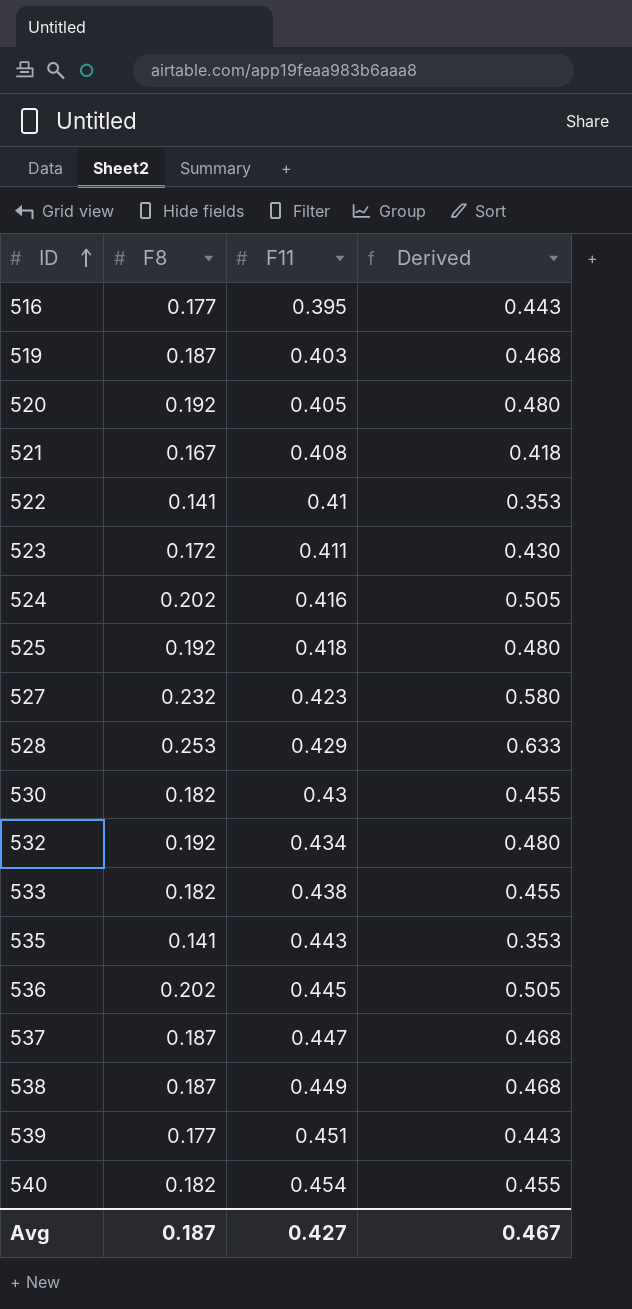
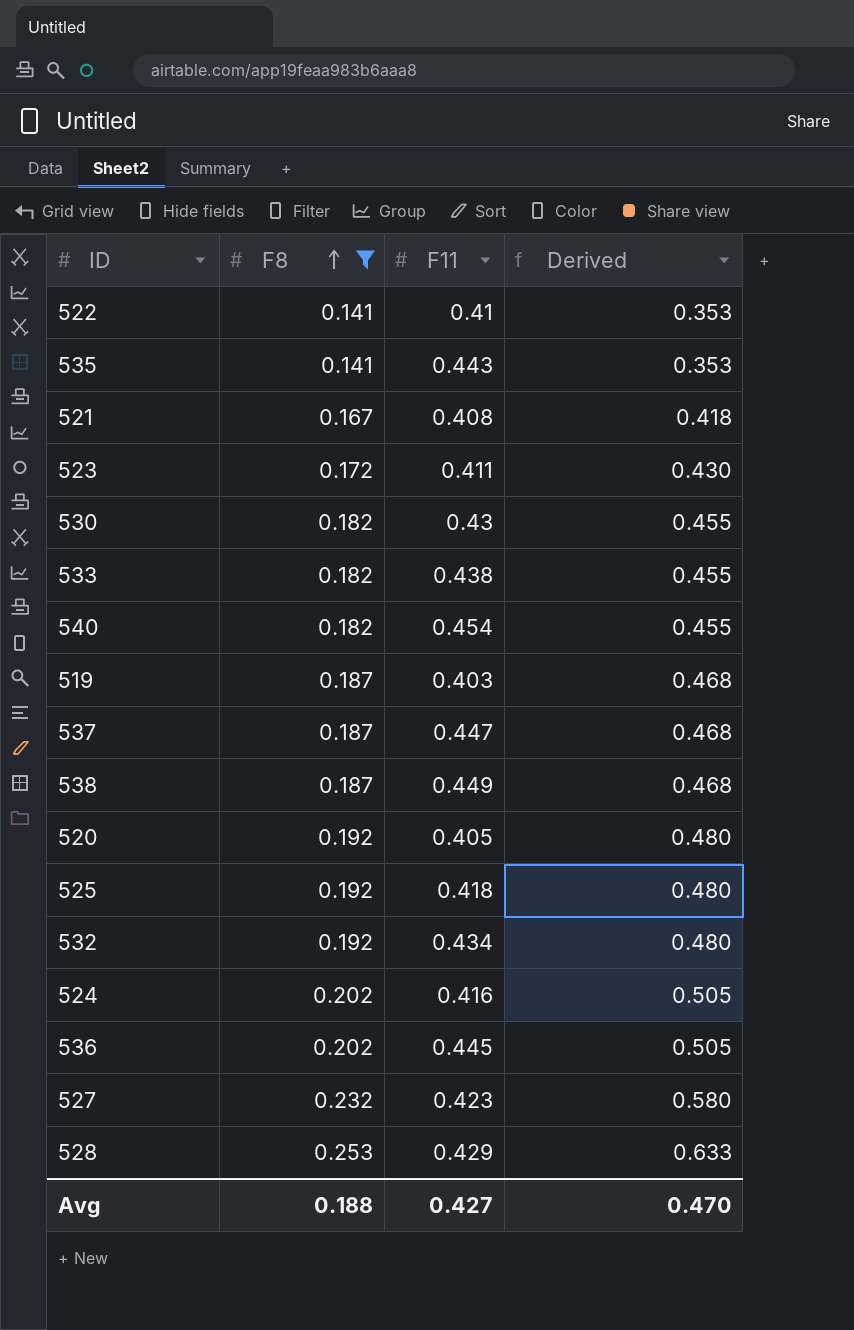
filter: none -> F8 != 0.177
row order: ID ascending -> F8 ascending
Avg | F8: 0.187 -> 0.188
Avg | Derived: 0.467 -> 0.470

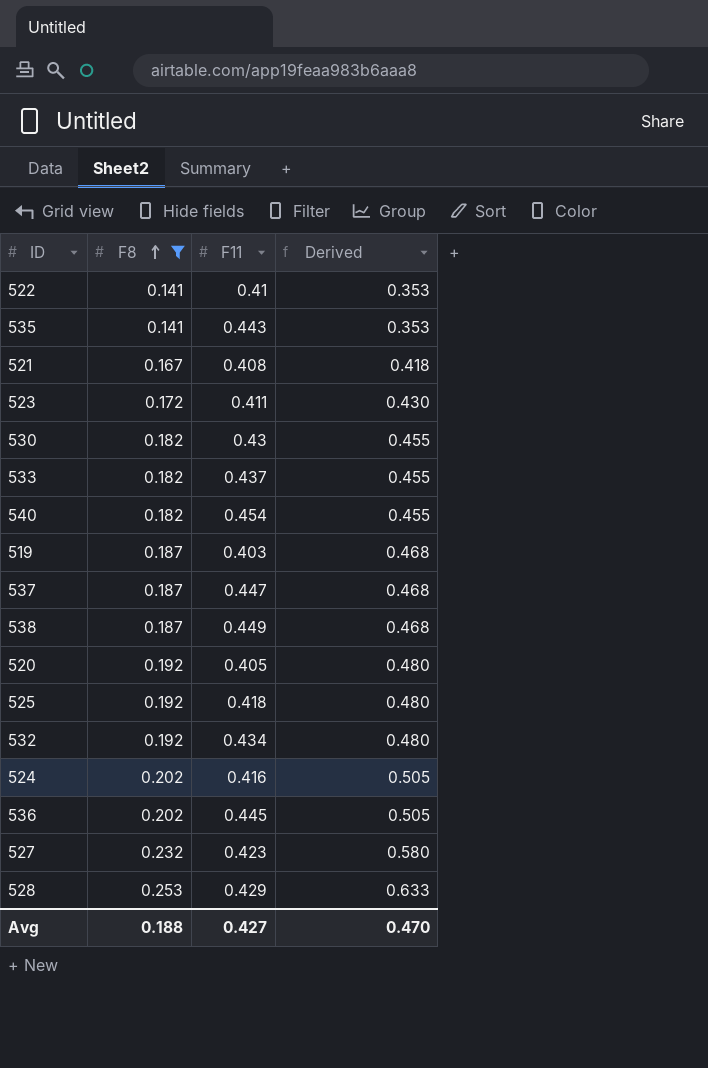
533 | F11: 0.438 -> 0.437

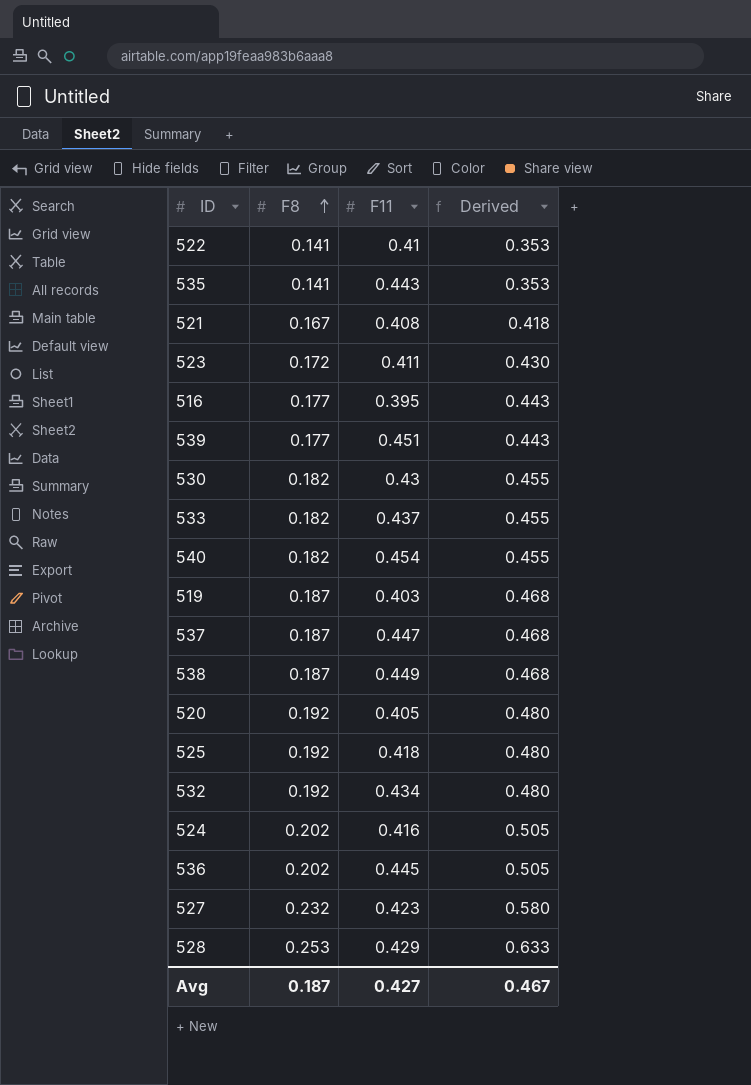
filter: F8 != 0.177 -> none
Avg | F8: 0.188 -> 0.187
Avg | Derived: 0.470 -> 0.467

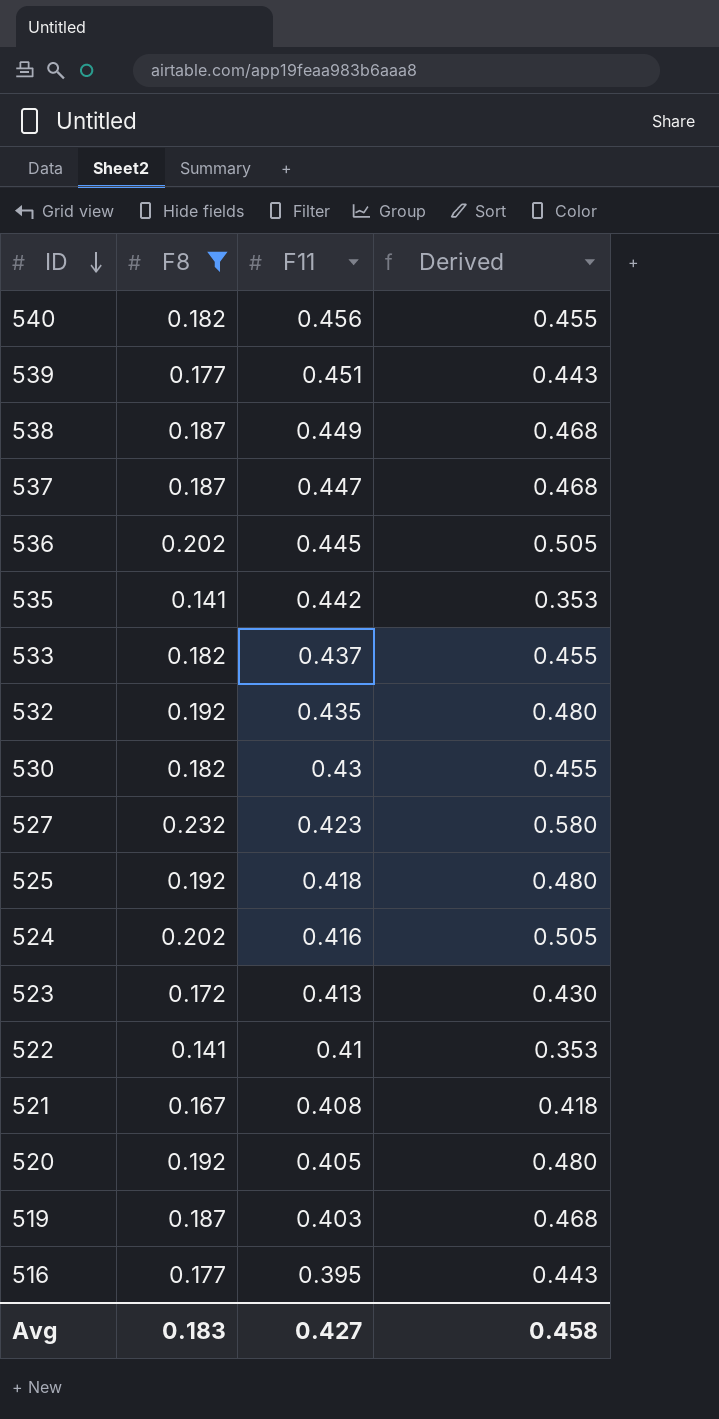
filter: none -> F8 != 0.253
row order: F8 ascending -> ID descending
540 | F11: 0.454 -> 0.456
535 | F11: 0.443 -> 0.442
532 | F11: 0.434 -> 0.435
523 | F11: 0.411 -> 0.413
Avg | F8: 0.187 -> 0.183
Avg | Derived: 0.467 -> 0.458

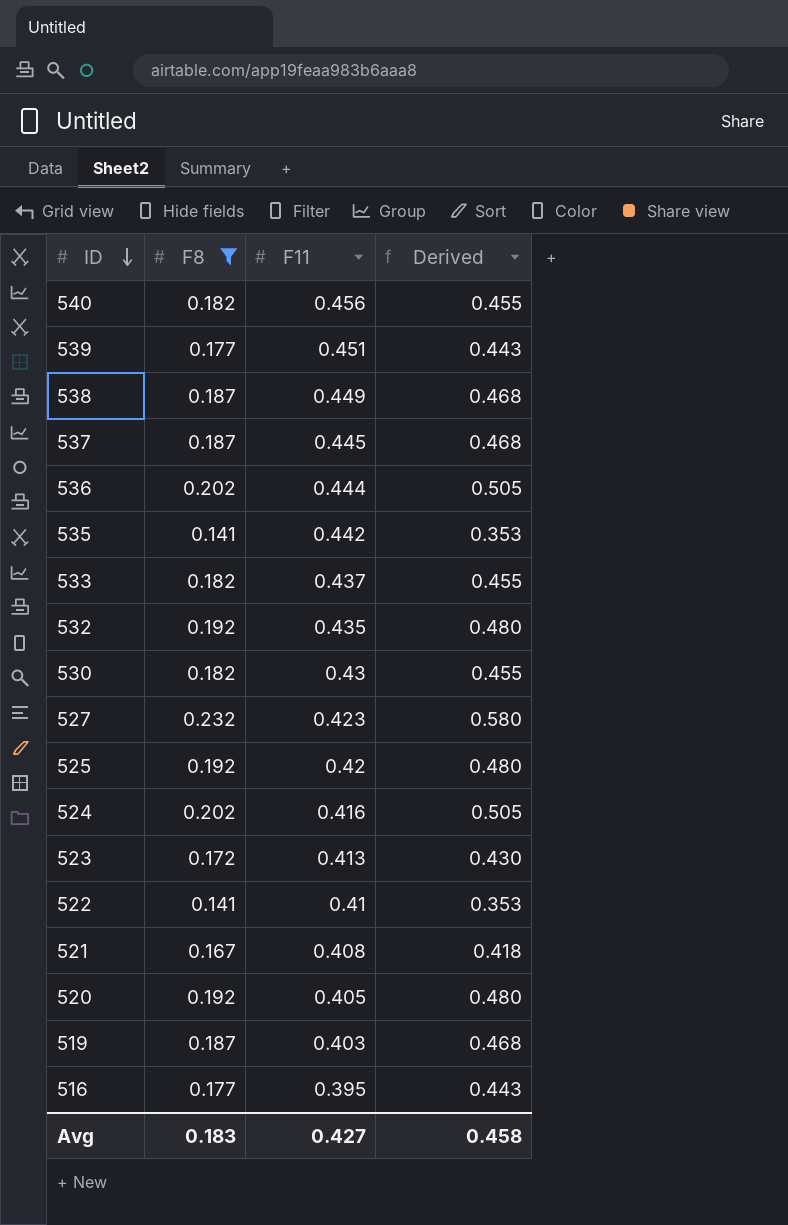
537 | F11: 0.447 -> 0.445
536 | F11: 0.445 -> 0.444
525 | F11: 0.418 -> 0.42

